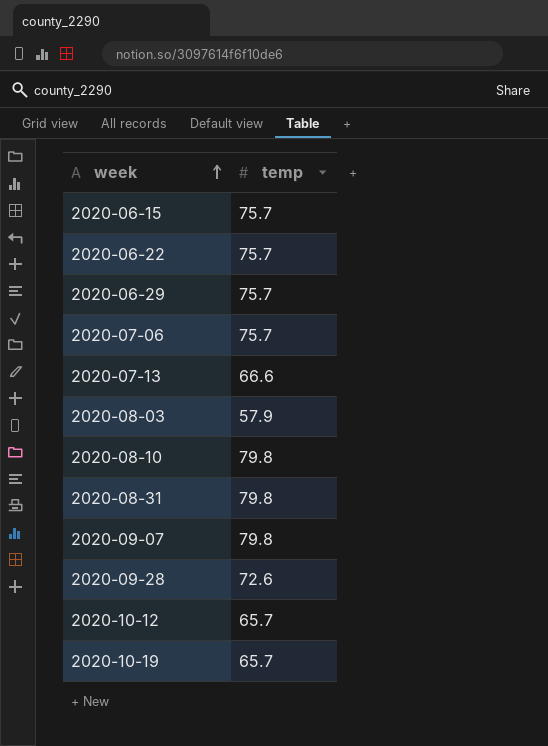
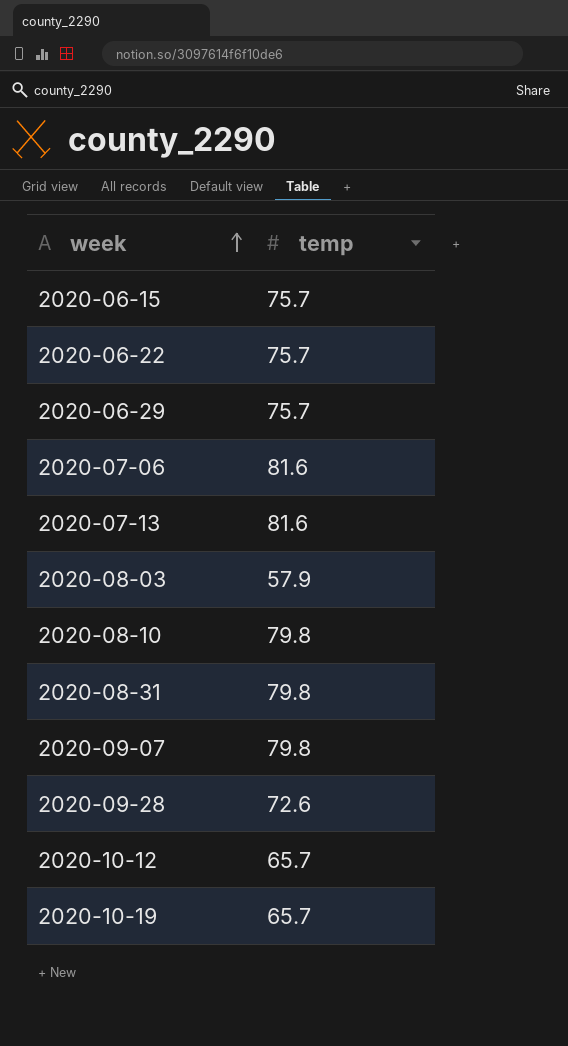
2020-07-06 | temp: 75.7 -> 81.6
2020-07-13 | temp: 66.6 -> 81.6

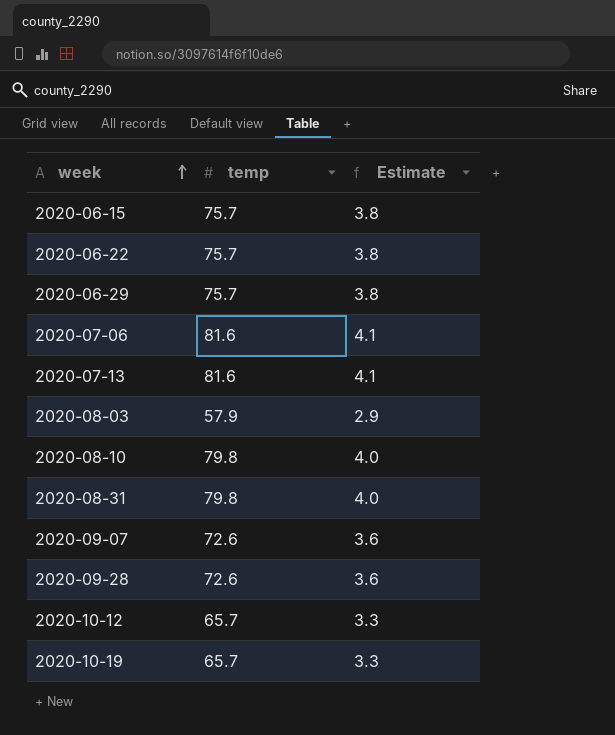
column Estimate | formula: none -> [temp] * 0.05
2020-09-07 | temp: 79.8 -> 72.6

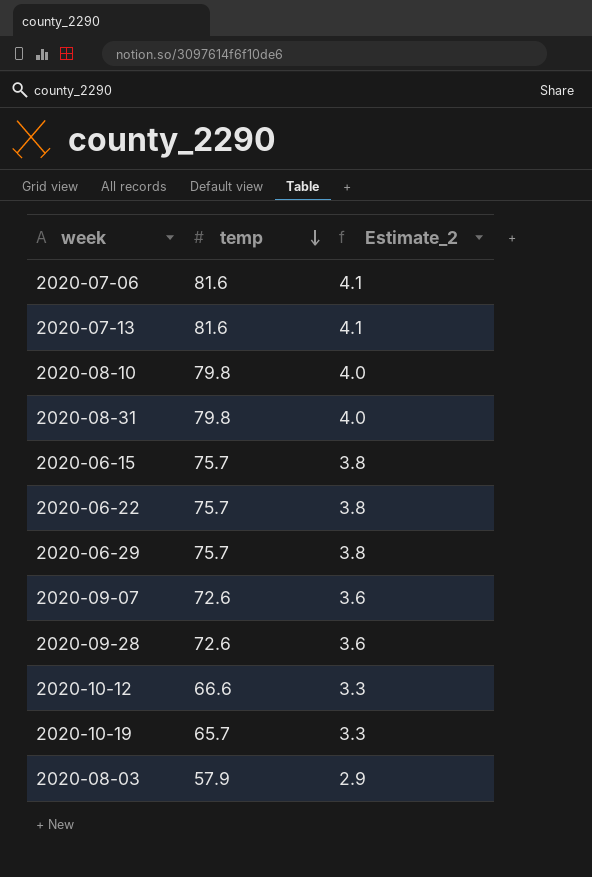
row order: week ascending -> temp descending
column name: Estimate -> Estimate_2
2020-10-12 | temp: 65.7 -> 66.6

